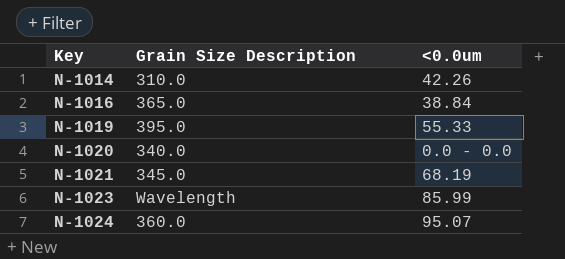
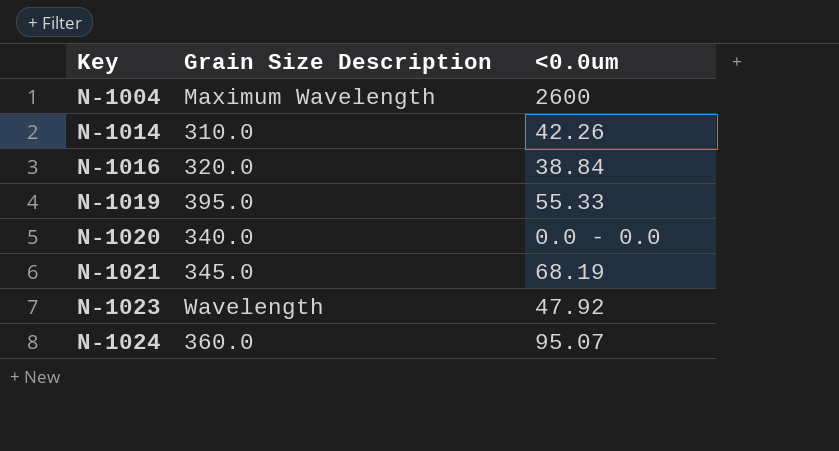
row N-1004: none -> Maximum Wavelength | 2600
N-1016 | Grain Size Description: 365.0 -> 320.0
N-1023 | <0.0um: 85.99 -> 47.92

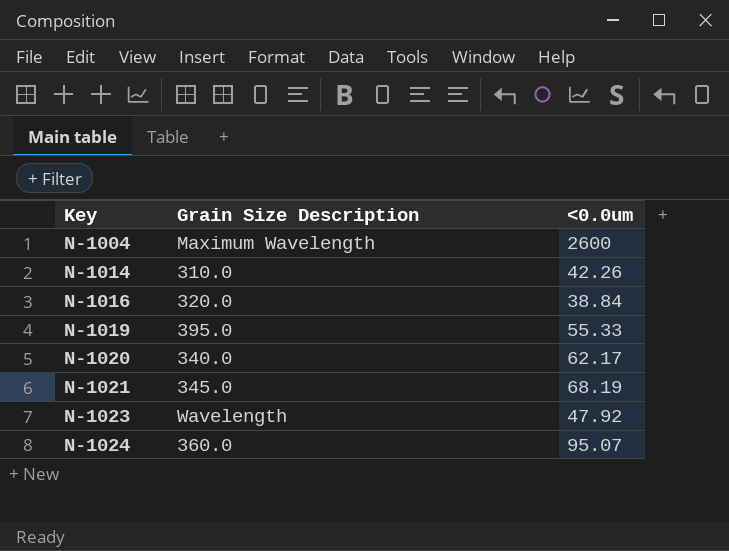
N-1020 | <0.0um: 0.0 - 0.0 -> 62.17

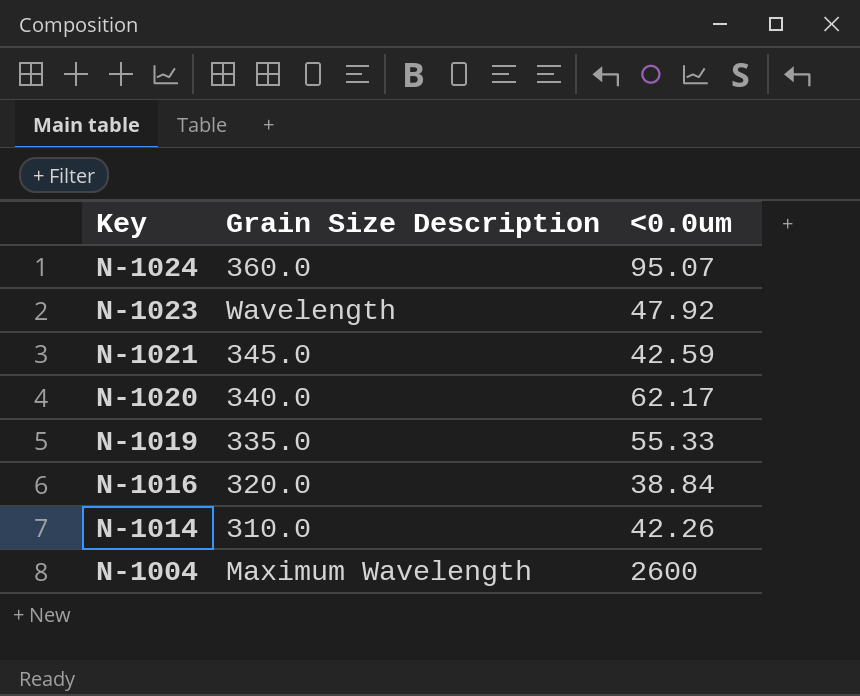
row order: Key ascending -> Key descending
N-1021 | <0.0um: 68.19 -> 42.59
N-1019 | Grain Size Description: 395.0 -> 335.0

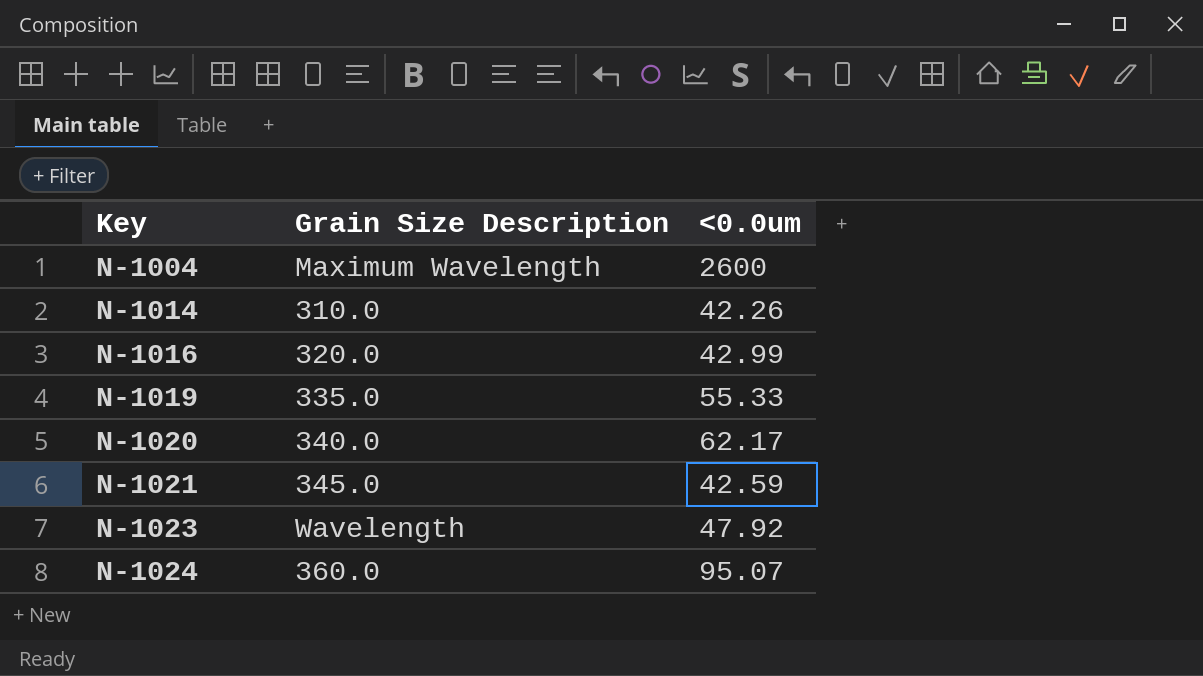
row order: Key descending -> Key ascending
N-1016 | <0.0um: 38.84 -> 42.99

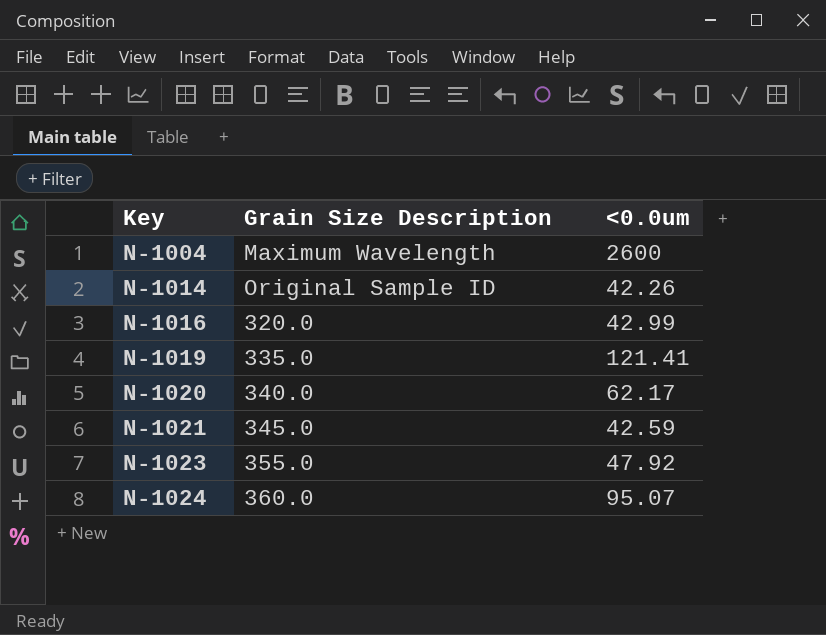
N-1014 | Grain Size Description: 310.0 -> Original Sample ID
N-1019 | <0.0um: 55.33 -> 121.41
N-1023 | Grain Size Description: Wavelength -> 355.0

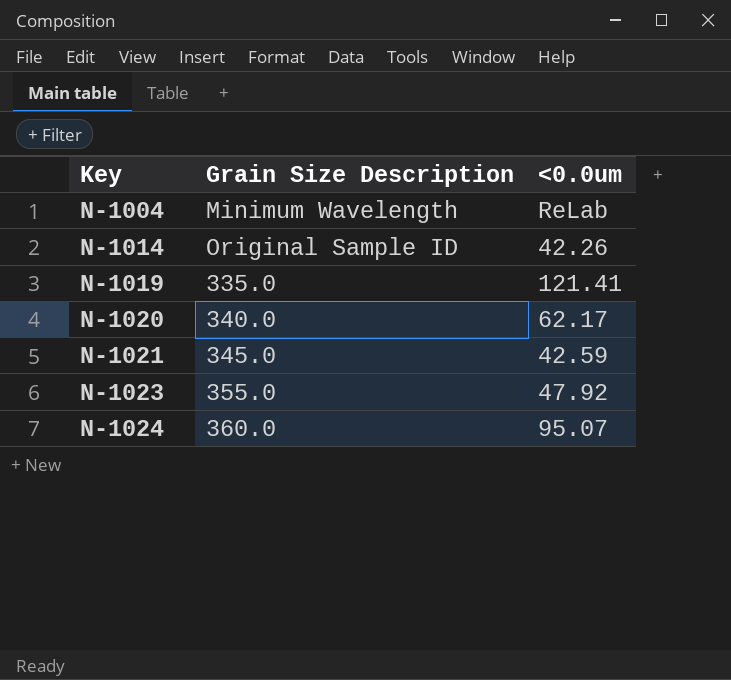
row N-1016: 320.0 | 42.99 -> none
N-1004 | Grain Size Description: Maximum Wavelength -> Minimum Wavelength
N-1004 | <0.0um: 2600 -> ReLab

